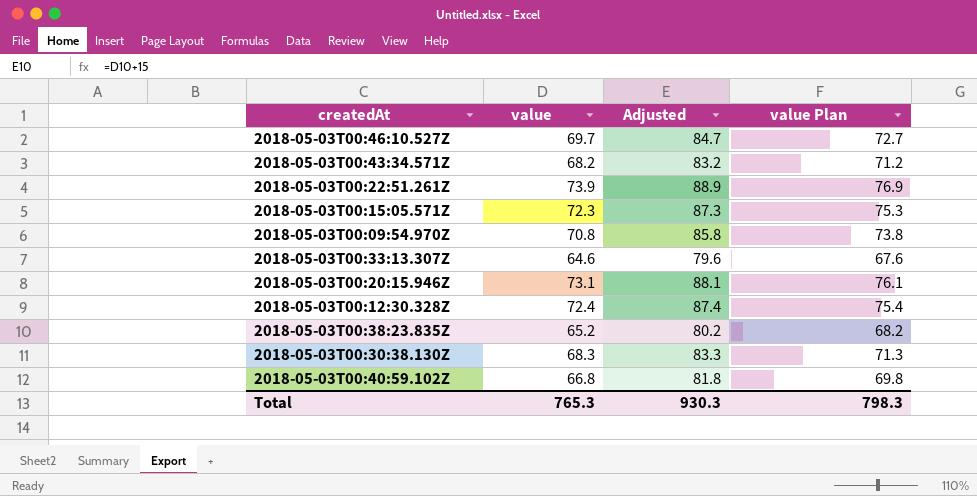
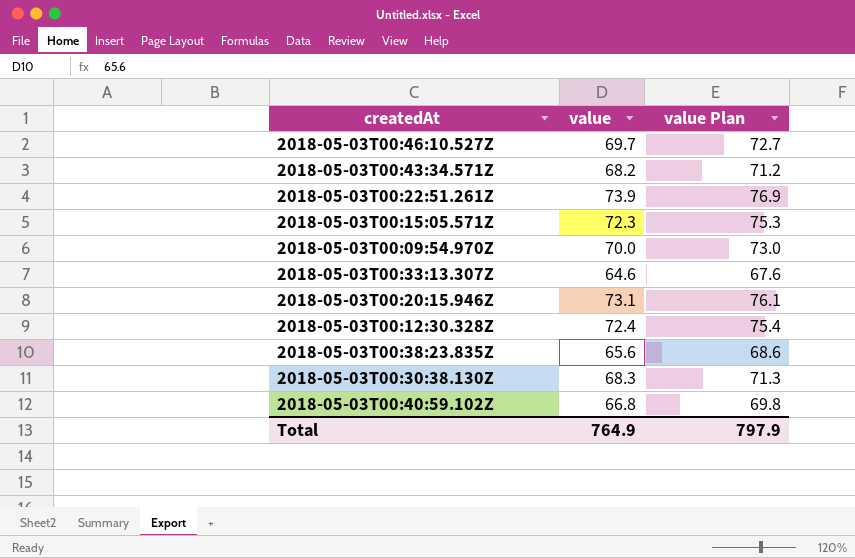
column Adjusted | formula: [value] + 15 -> none
2018-05-03T00:09:54.970Z | value: 70.8 -> 70.0
2018-05-03T00:09:54.970Z | value Plan: 73.8 -> 73.0
2018-05-03T00:38:23.835Z | value: 65.2 -> 65.6
2018-05-03T00:38:23.835Z | value Plan: 68.2 -> 68.6
Total | value: 765.3 -> 764.9
Total | value Plan: 798.3 -> 797.9

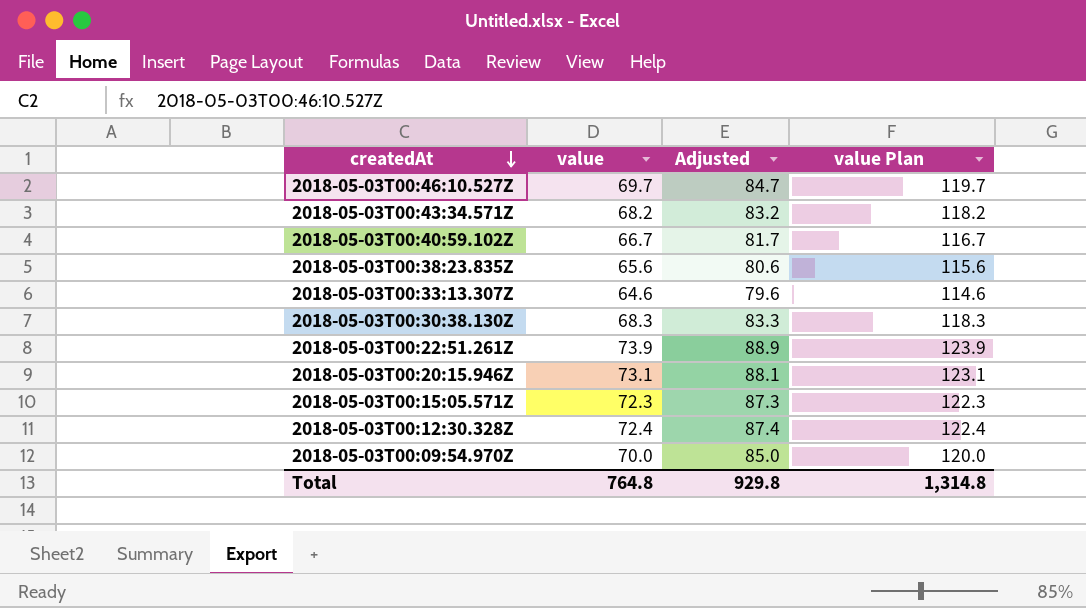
row order: none -> createdAt descending
column Adjusted | formula: none -> [value] + 15
column value Plan | formula: [value] + 3 -> [value] + 50
2018-05-03T00:40:59.102Z | value: 66.8 -> 66.7
Total | value: 764.9 -> 764.8
Total | value Plan: 797.9 -> 1,314.8

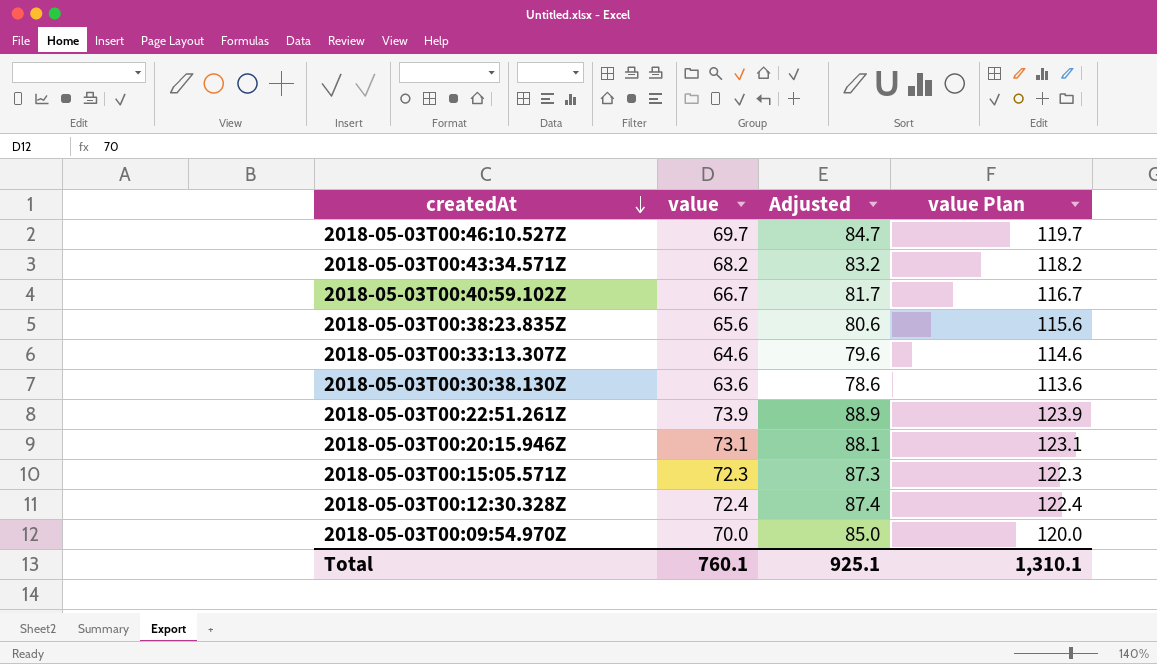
2018-05-03T00:30:38.130Z | value: 68.3 -> 63.6
2018-05-03T00:30:38.130Z | Adjusted: 83.3 -> 78.6
2018-05-03T00:30:38.130Z | value Plan: 118.3 -> 113.6
Total | value: 764.8 -> 760.1
Total | Adjusted: 929.8 -> 925.1
Total | value Plan: 1,314.8 -> 1,310.1

